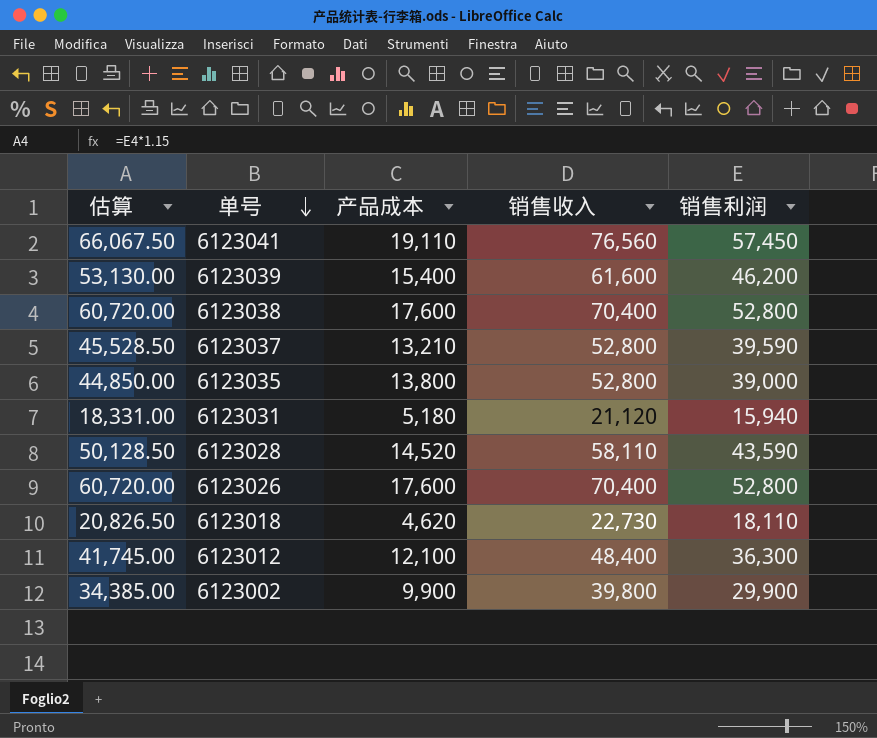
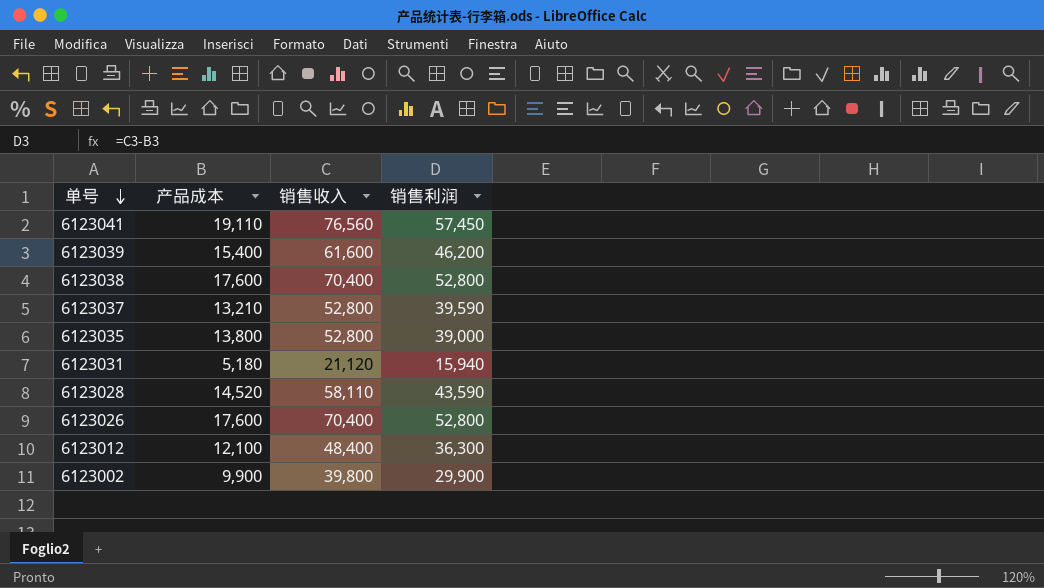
column 估算 | formula: [销售利润] * 1.15 -> none
row 6123018: 20,826.50 | 4,620 | 22,730 | 18,110 -> none

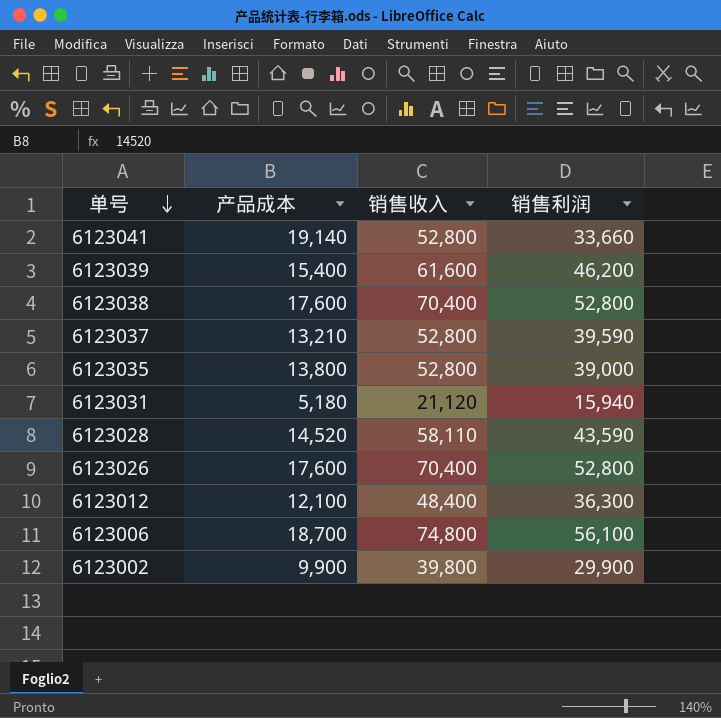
6123041 | 产品成本: 19,110 -> 19,140
6123041 | 销售收入: 76,560 -> 52,800
6123041 | 销售利润: 57,450 -> 33,660
row 6123006: none -> 18,700 | 74,800 | 56,100

